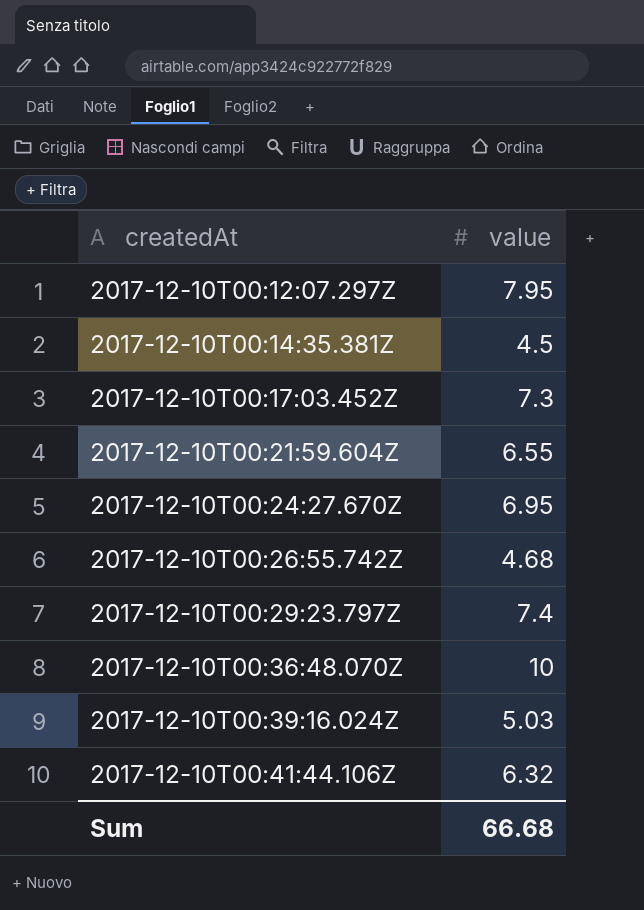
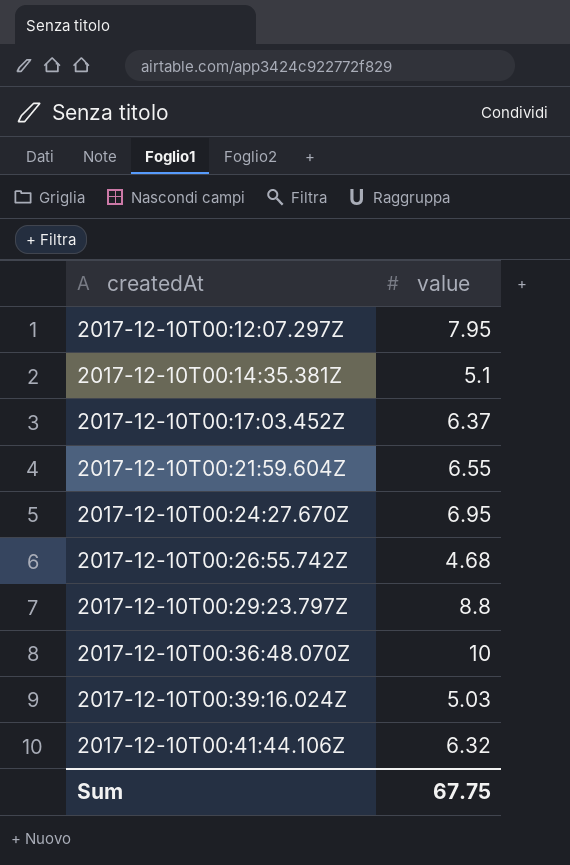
2017-12-10T00:14:35.381Z | value: 4.5 -> 5.1
2017-12-10T00:17:03.452Z | value: 7.3 -> 6.37
2017-12-10T00:29:23.797Z | value: 7.4 -> 8.8
Sum | value: 66.68 -> 67.75

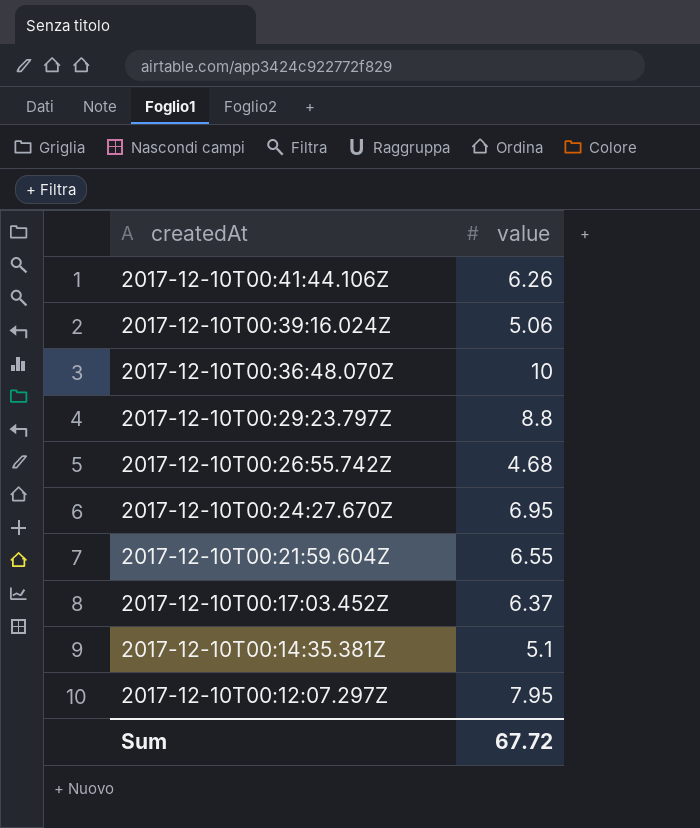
row order: createdAt ascending -> createdAt descending
2017-12-10T00:41:44.106Z | value: 6.32 -> 6.26
2017-12-10T00:39:16.024Z | value: 5.03 -> 5.06
Sum | value: 67.75 -> 67.72

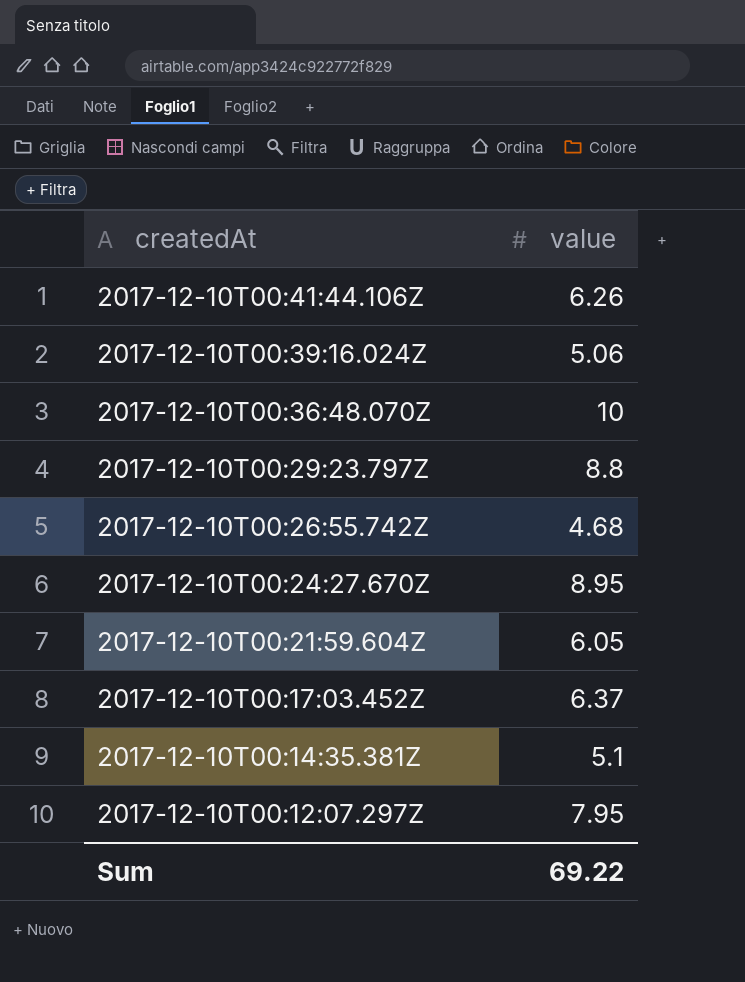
2017-12-10T00:24:27.670Z | value: 6.95 -> 8.95
2017-12-10T00:21:59.604Z | value: 6.55 -> 6.05
Sum | value: 67.72 -> 69.22

